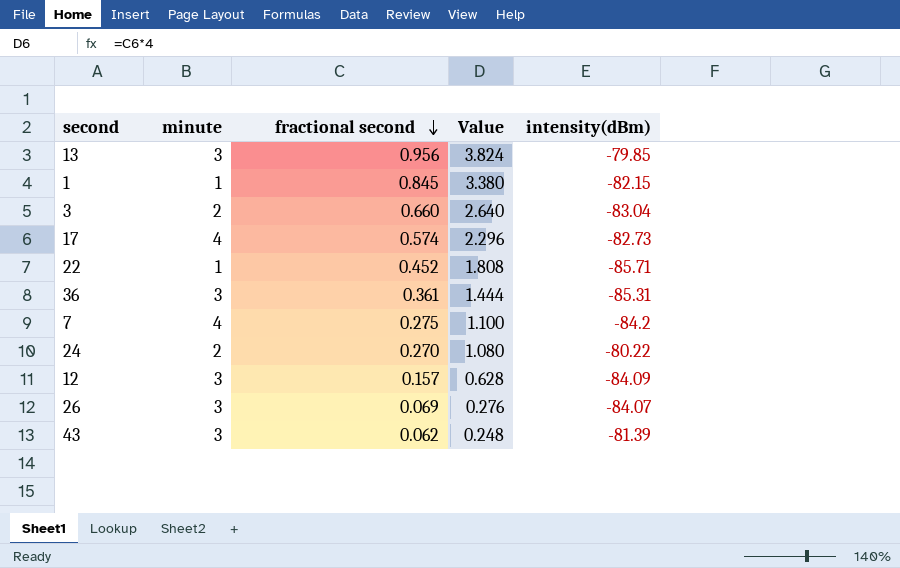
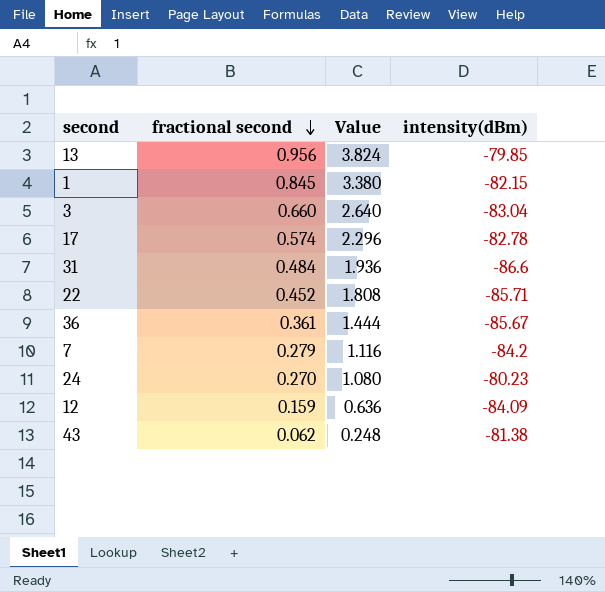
column minute | position: 2 -> none
row 26: 3 | 0.069 | 0.276 | -84.07 -> none
17 | intensity(dBm): -82.73 -> -82.78
row 31: none -> 0.484 | 1.936 | -86.6
36 | intensity(dBm): -85.31 -> -85.67
7 | fractional second: 0.275 -> 0.279
7 | Value: 1.100 -> 1.116
24 | intensity(dBm): -80.22 -> -80.23
12 | fractional second: 0.157 -> 0.159
12 | Value: 0.628 -> 0.636
43 | intensity(dBm): -81.39 -> -81.38

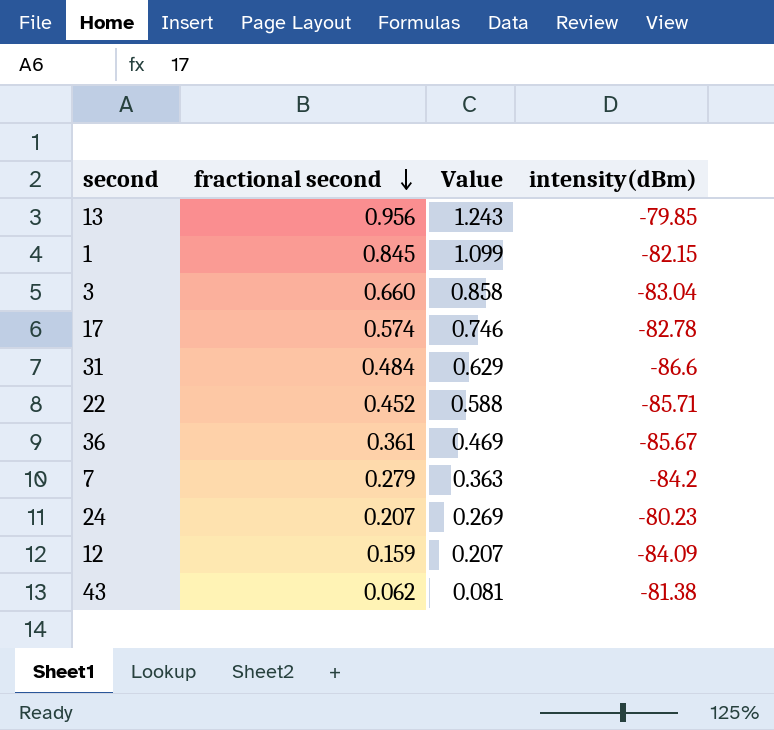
column Value | formula: [fractional second] * 4 -> [fractional second] * 1.3
24 | fractional second: 0.270 -> 0.207

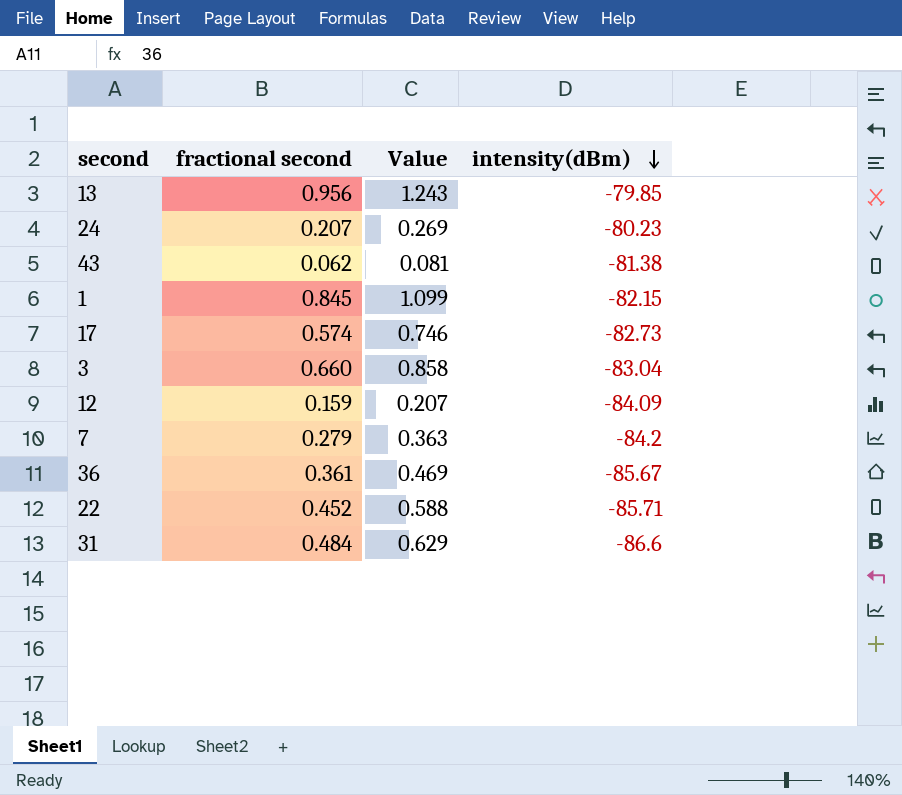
row order: fractional second descending -> intensity(dBm) descending
17 | intensity(dBm): -82.78 -> -82.73

